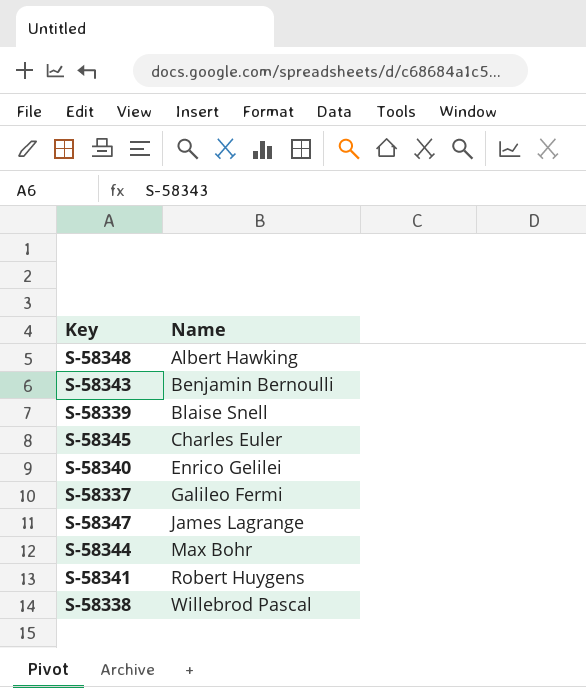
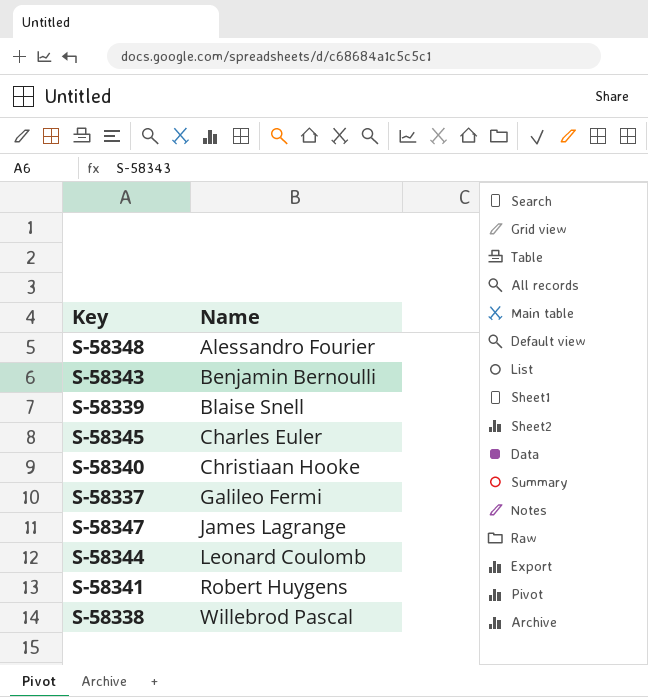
S-58348 | Name: Albert Hawking -> Alessandro Fourier
S-58340 | Name: Enrico Gelilei -> Christiaan Hooke
S-58344 | Name: Max Bohr -> Leonard Coulomb

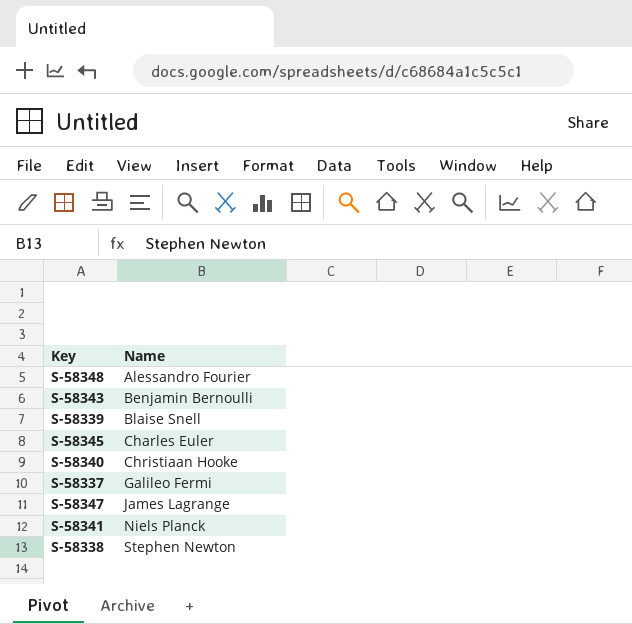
row S-58344: Leonard Coulomb -> none
S-58341 | Name: Robert Huygens -> Niels Planck
S-58338 | Name: Willebrod Pascal -> Stephen Newton

